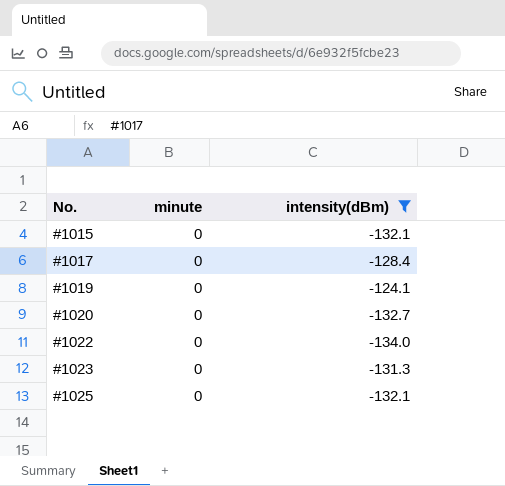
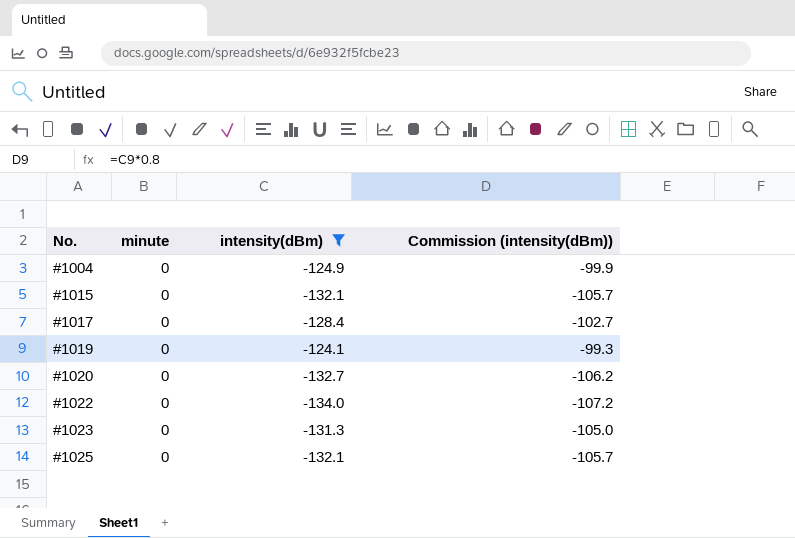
column Commission (intensity(dBm)) | formula: none -> [intensity(dBm)] * 0.8
row #1004: none -> 0 | -124.9 | -99.9

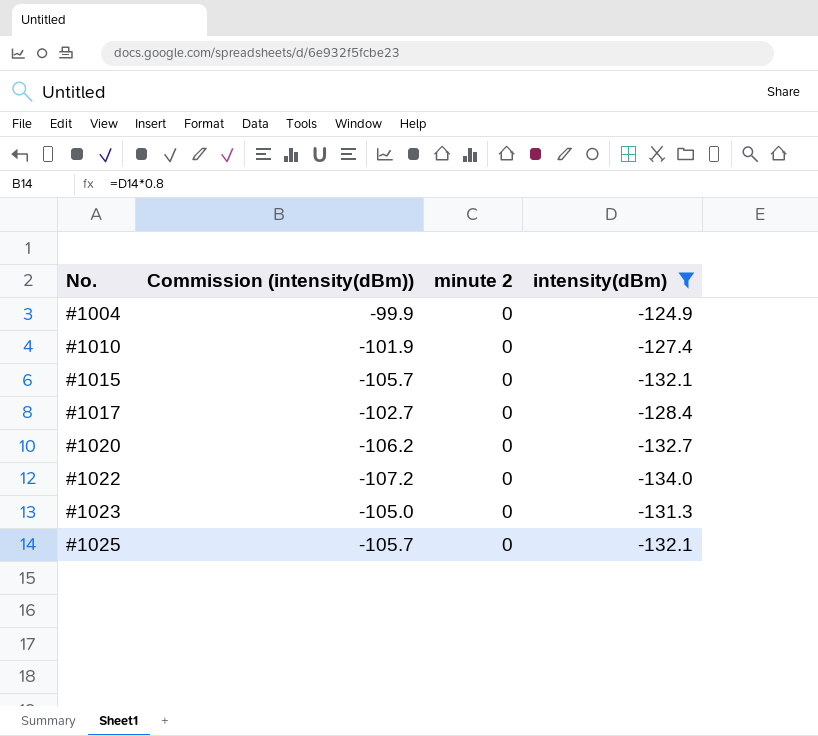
column Commission (intensity(dBm)) | position: 4 -> 2
column name: minute -> minute 2
row #1019: 0 | -124.1 | -99.3 -> none
row #1010: none -> -101.9 | 0 | -127.4

